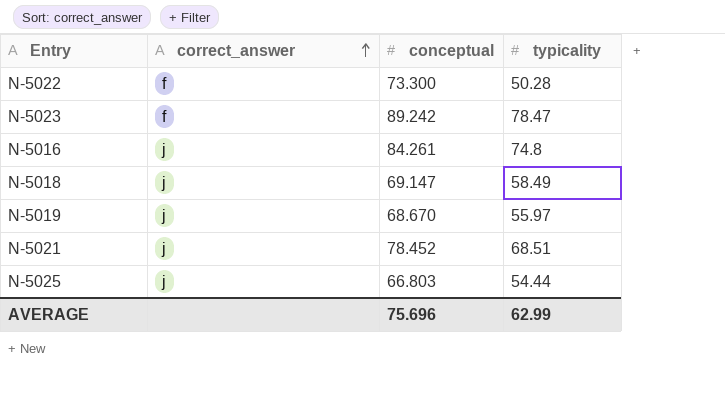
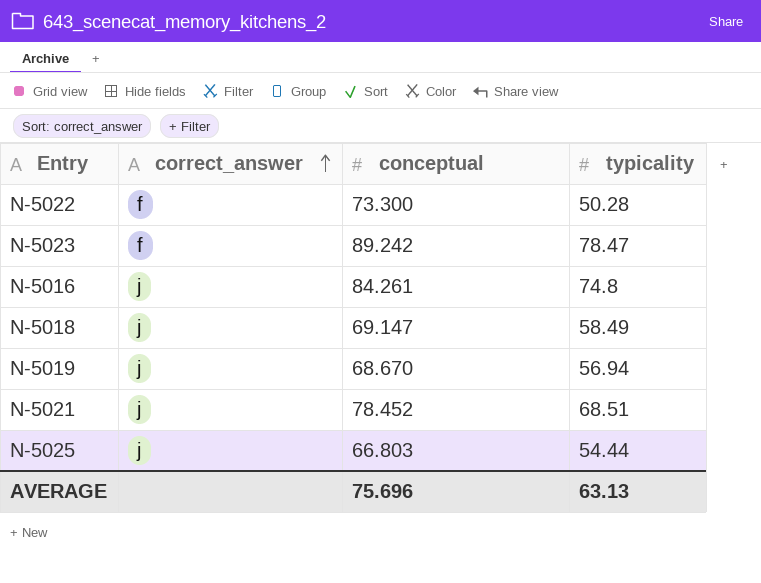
N-5019 | typicality: 55.97 -> 56.94
AVERAGE | typicality: 62.99 -> 63.13

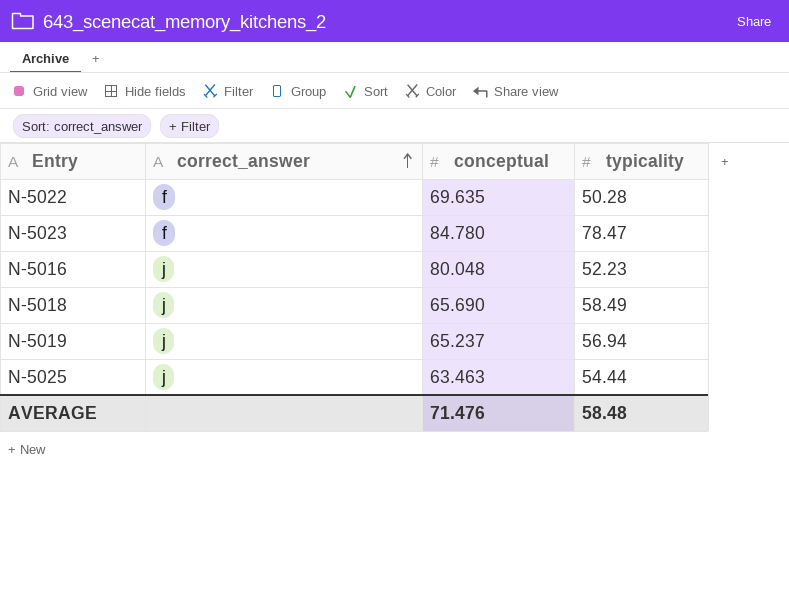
row N-5021: j | 78.452 | 68.51 -> none
N-5022 | conceptual: 73.300 -> 69.635
N-5023 | conceptual: 89.242 -> 84.780
N-5016 | conceptual: 84.261 -> 80.048
N-5016 | typicality: 74.8 -> 52.23
N-5018 | conceptual: 69.147 -> 65.690
N-5019 | conceptual: 68.670 -> 65.237
N-5025 | conceptual: 66.803 -> 63.463
AVERAGE | conceptual: 75.696 -> 71.476
AVERAGE | typicality: 63.13 -> 58.48

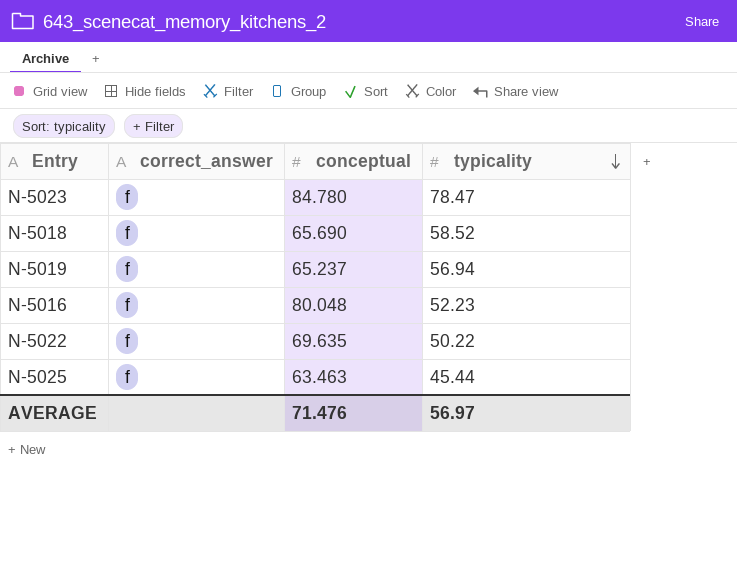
row order: correct_answer ascending -> typicality descending
N-5018 | correct_answer: j -> f
N-5018 | typicality: 58.49 -> 58.52
N-5019 | correct_answer: j -> f
N-5016 | correct_answer: j -> f
N-5022 | typicality: 50.28 -> 50.22
N-5025 | correct_answer: j -> f
N-5025 | typicality: 54.44 -> 45.44
AVERAGE | typicality: 58.48 -> 56.97

